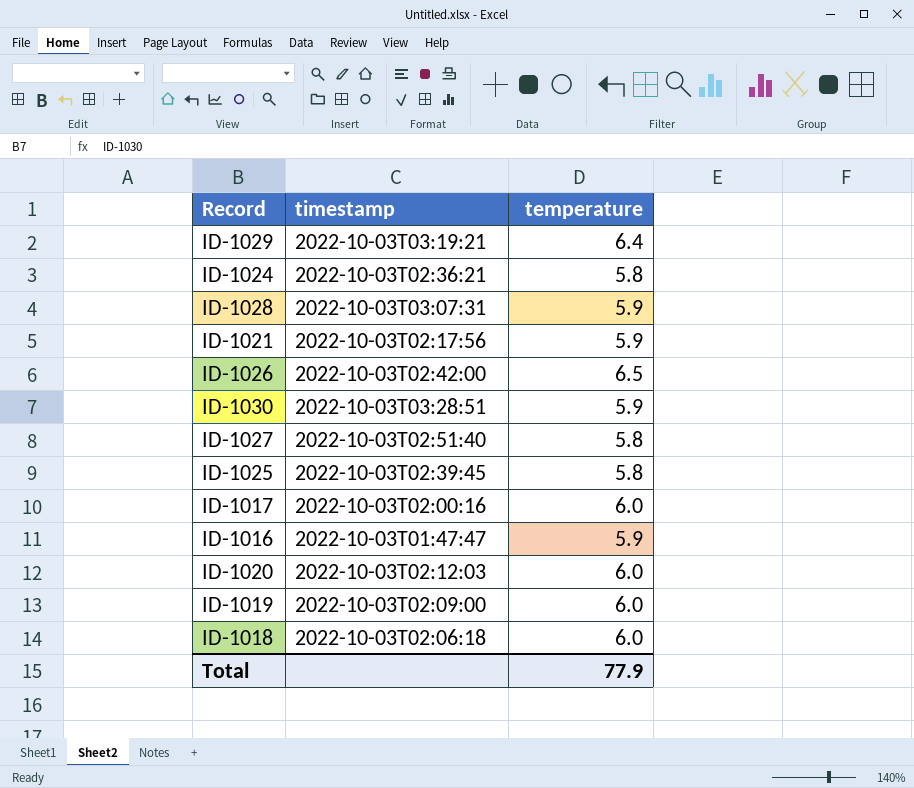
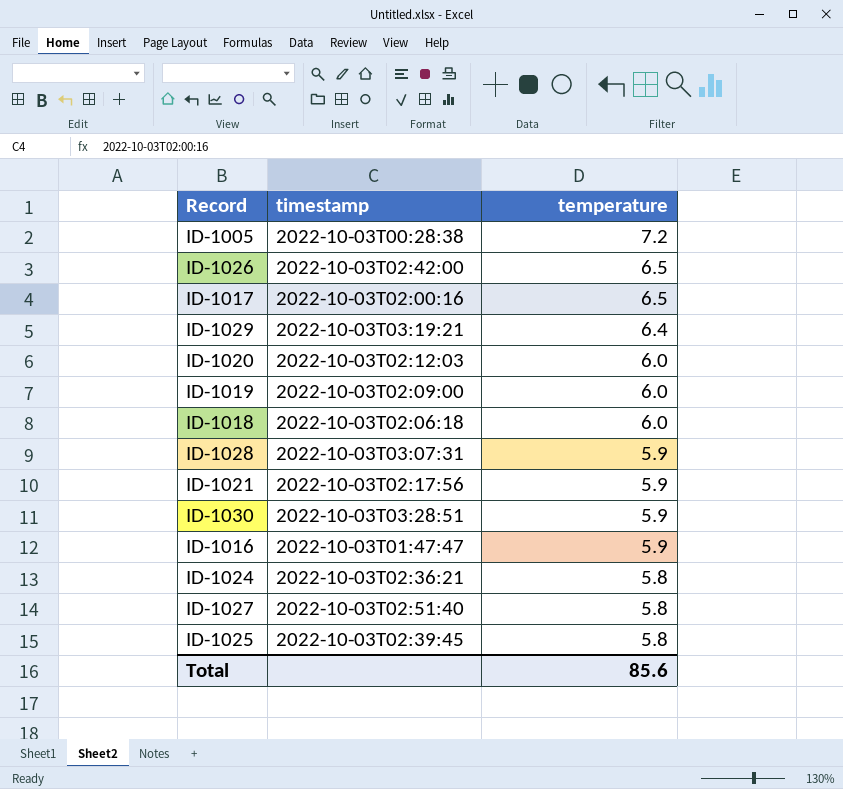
row order: none -> temperature descending
row ID-1005: none -> 2022-10-03T00:28:38 | 7.2
ID-1017 | temperature: 6.0 -> 6.5
Total | temperature: 77.9 -> 85.6

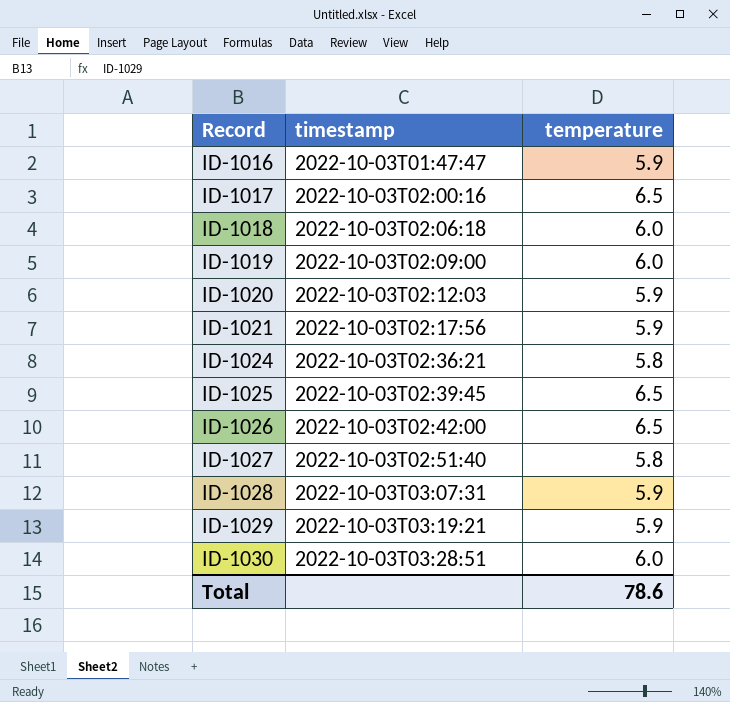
row order: temperature descending -> Record ascending
row ID-1005: 2022-10-03T00:28:38 | 7.2 -> none
ID-1020 | temperature: 6.0 -> 5.9
ID-1025 | temperature: 5.8 -> 6.5
ID-1029 | temperature: 6.4 -> 5.9
ID-1030 | temperature: 5.9 -> 6.0
Total | temperature: 85.6 -> 78.6

